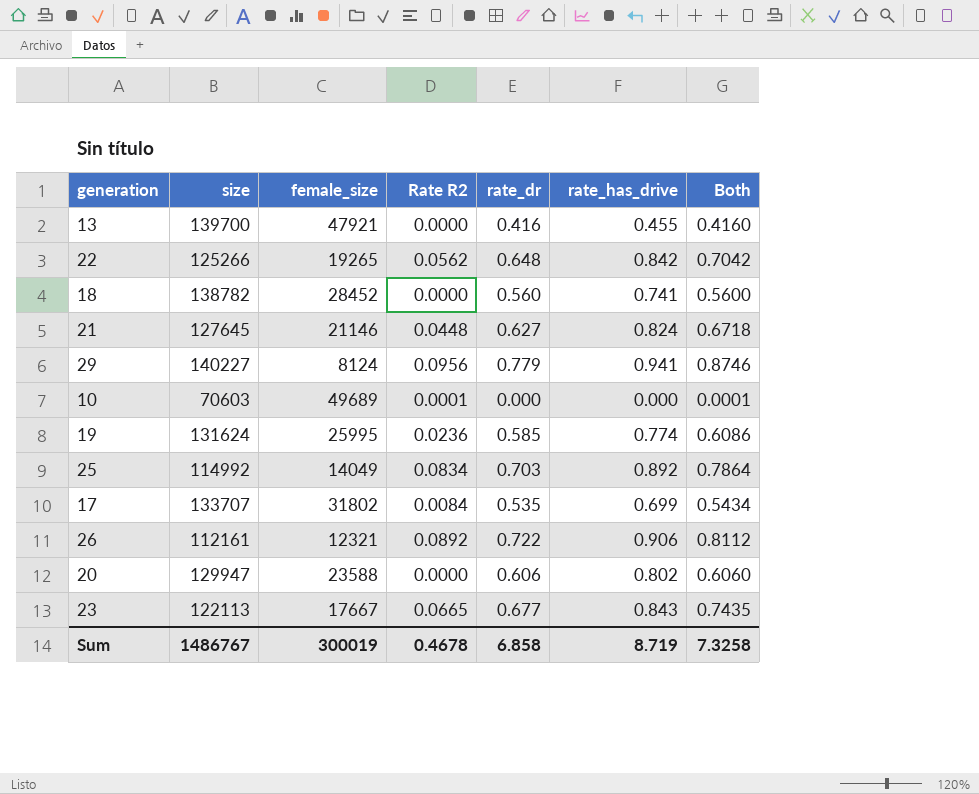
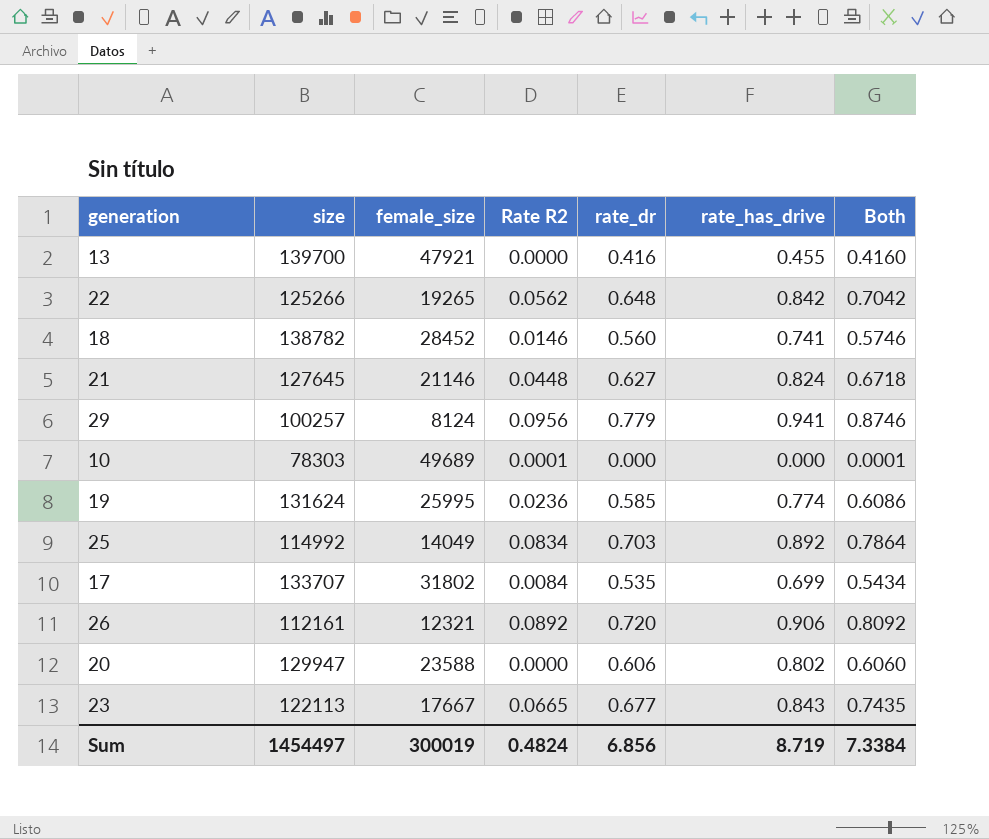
18 | Rate R2: 0.0000 -> 0.0146
18 | Both: 0.5600 -> 0.5746
29 | size: 140227 -> 100257
10 | size: 70603 -> 78303
26 | rate_dr: 0.722 -> 0.720
26 | Both: 0.8112 -> 0.8092
Sum | size: 1486767 -> 1454497
Sum | Rate R2: 0.4678 -> 0.4824
Sum | rate_dr: 6.858 -> 6.856
Sum | Both: 7.3258 -> 7.3384

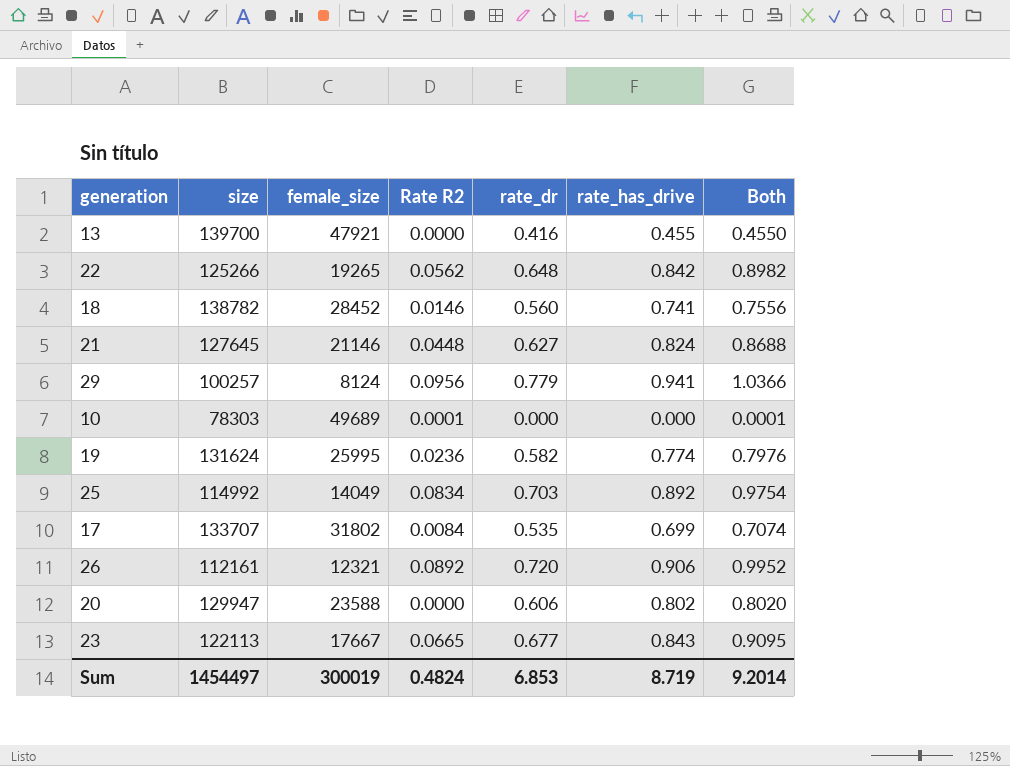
column Both | formula: [Rate R2] + [rate_dr] -> [Rate R2] + [rate_has_drive]
19 | rate_dr: 0.585 -> 0.582
Sum | rate_dr: 6.856 -> 6.853
Sum | Both: 7.3384 -> 9.2014

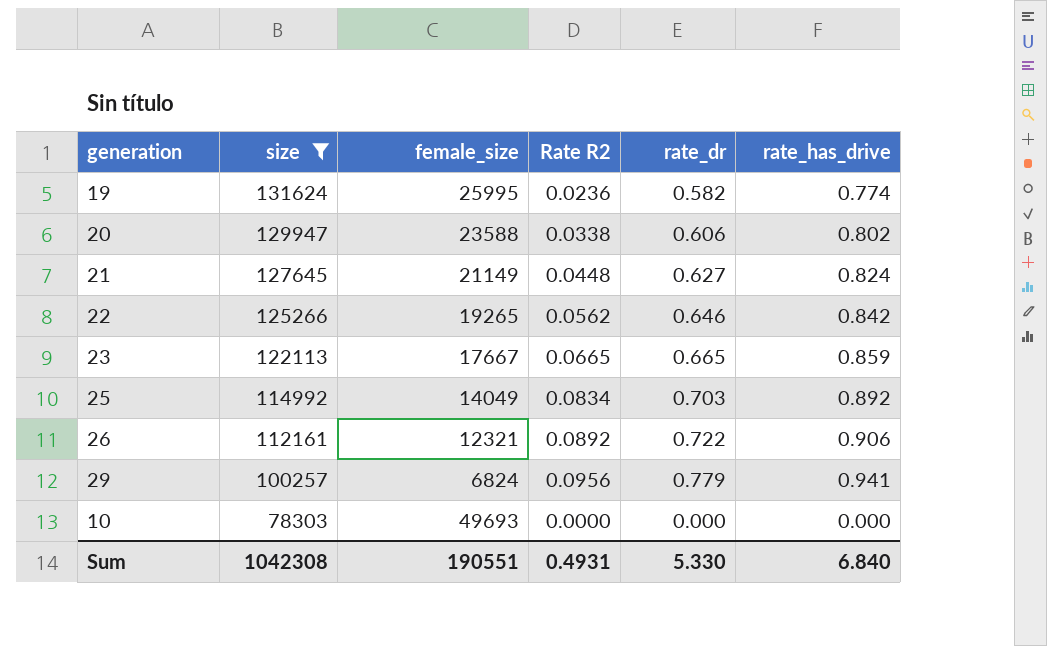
filter: none -> size <= 131624
row order: none -> size descending
column Both | formula: [Rate R2] + [rate_has_drive] -> none
20 | Rate R2: 0.0000 -> 0.0338
21 | female_size: 21146 -> 21149
22 | rate_dr: 0.648 -> 0.646
23 | rate_dr: 0.677 -> 0.665
23 | rate_has_drive: 0.843 -> 0.859
26 | rate_dr: 0.720 -> 0.722
29 | female_size: 8124 -> 6824
10 | female_size: 49689 -> 49693
10 | Rate R2: 0.0001 -> 0.0000
Sum | size: 1454497 -> 1042308
Sum | female_size: 300019 -> 190551
Sum | Rate R2: 0.4824 -> 0.4931
Sum | rate_dr: 6.853 -> 5.330
Sum | rate_has_drive: 8.719 -> 6.840

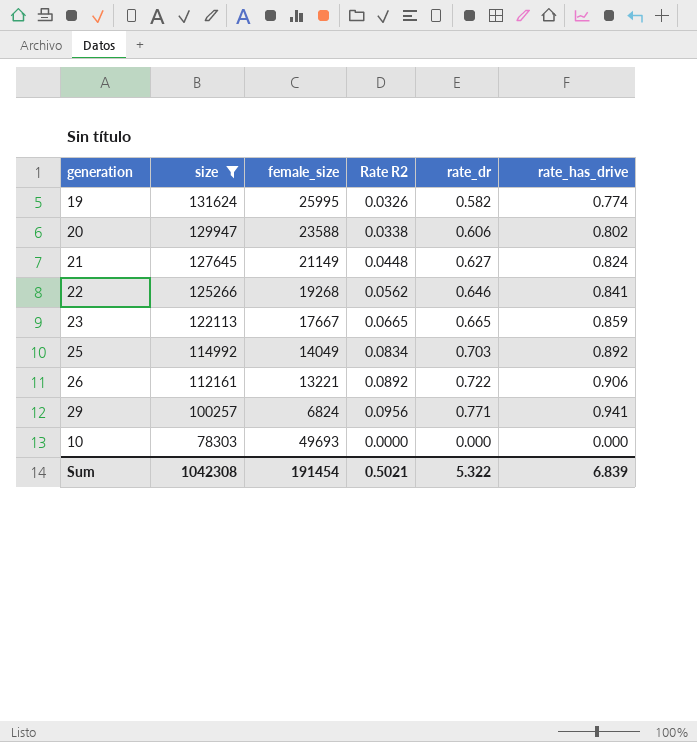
19 | Rate R2: 0.0236 -> 0.0326
22 | female_size: 19265 -> 19268
22 | rate_has_drive: 0.842 -> 0.841
26 | female_size: 12321 -> 13221
29 | rate_dr: 0.779 -> 0.771
Sum | female_size: 190551 -> 191454
Sum | Rate R2: 0.4931 -> 0.5021
Sum | rate_dr: 5.330 -> 5.322
Sum | rate_has_drive: 6.840 -> 6.839

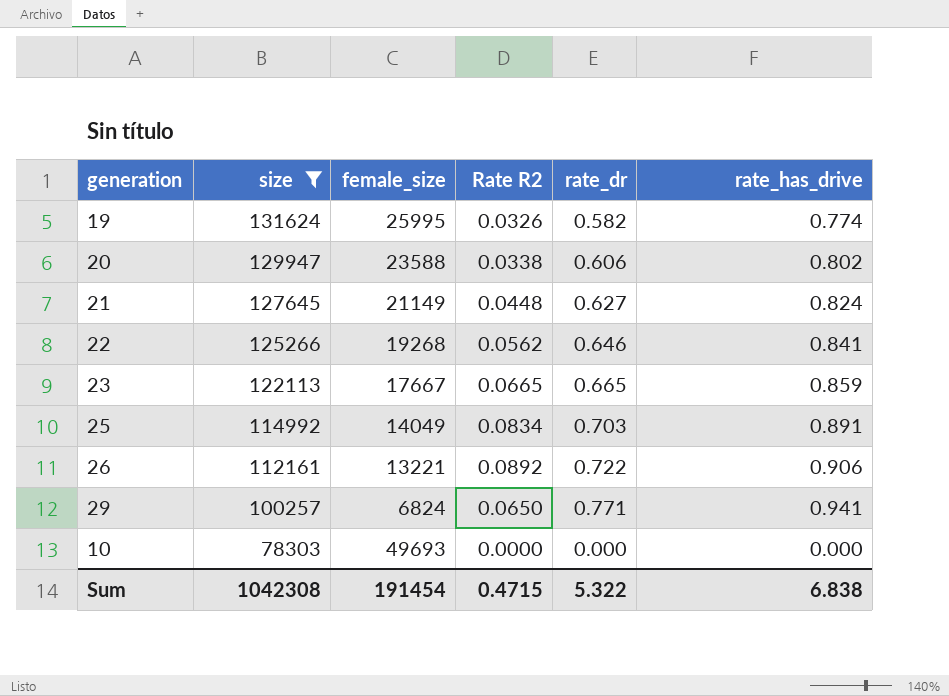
25 | rate_has_drive: 0.892 -> 0.891
29 | Rate R2: 0.0956 -> 0.0650
Sum | Rate R2: 0.5021 -> 0.4715
Sum | rate_has_drive: 6.839 -> 6.838

